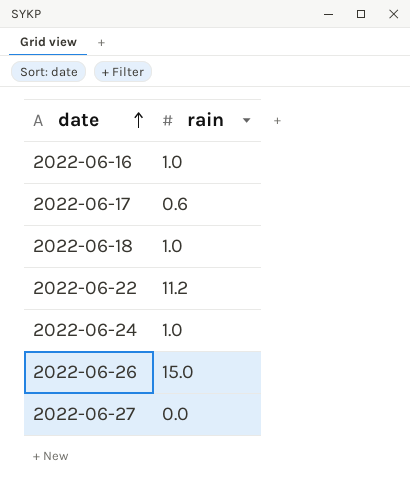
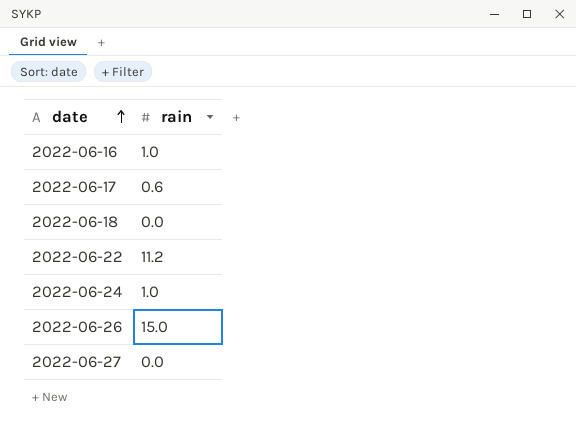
2022-06-18 | rain: 1.0 -> 0.0

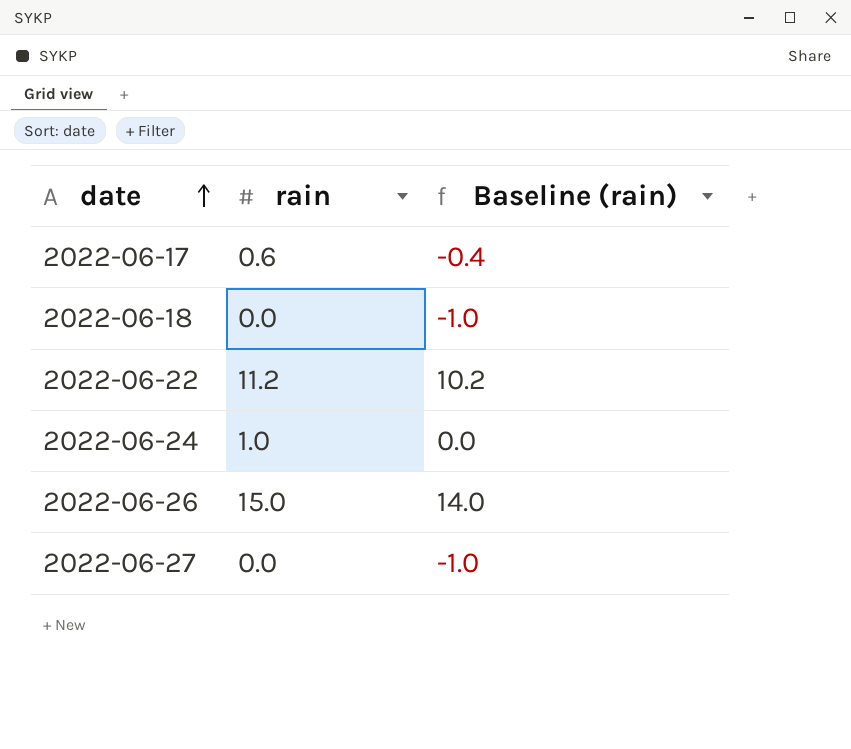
column Baseline (rain) | formula: none -> [rain] - 1
row 2022-06-16: 1.0 -> none

